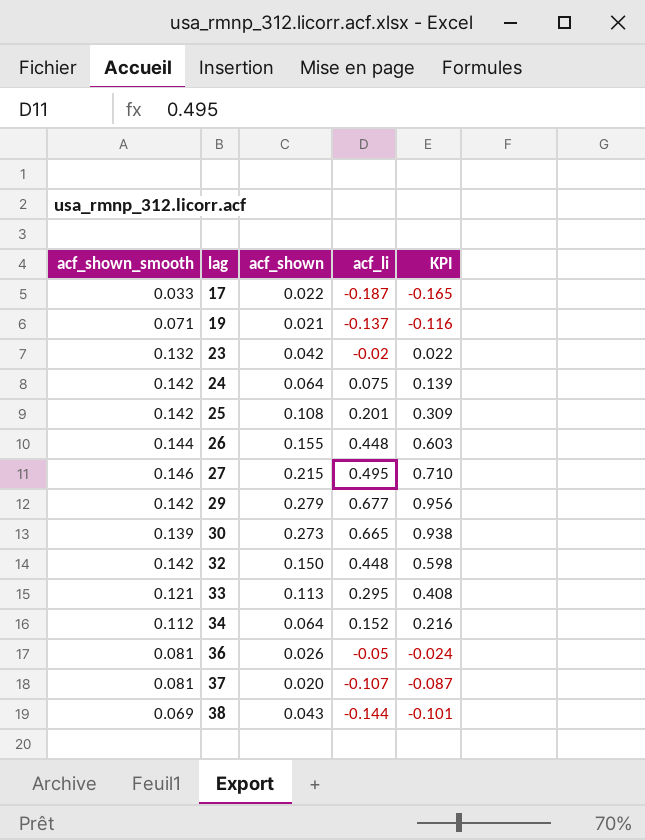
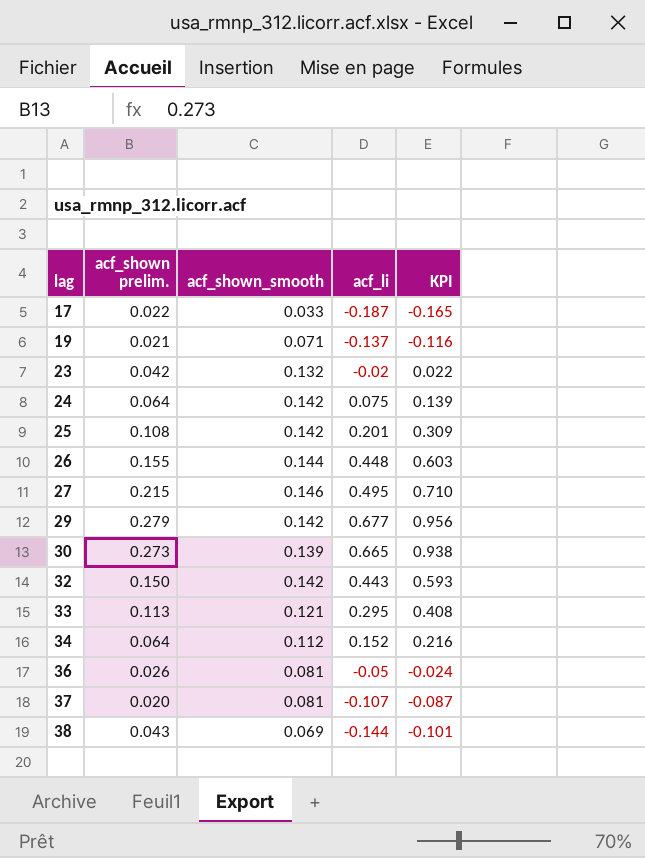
column name: acf_shown -> acf_shown prelim.
column acf_shown_smooth | position: 1 -> 3
32 | acf_li: 0.448 -> 0.443
32 | KPI: 0.598 -> 0.593

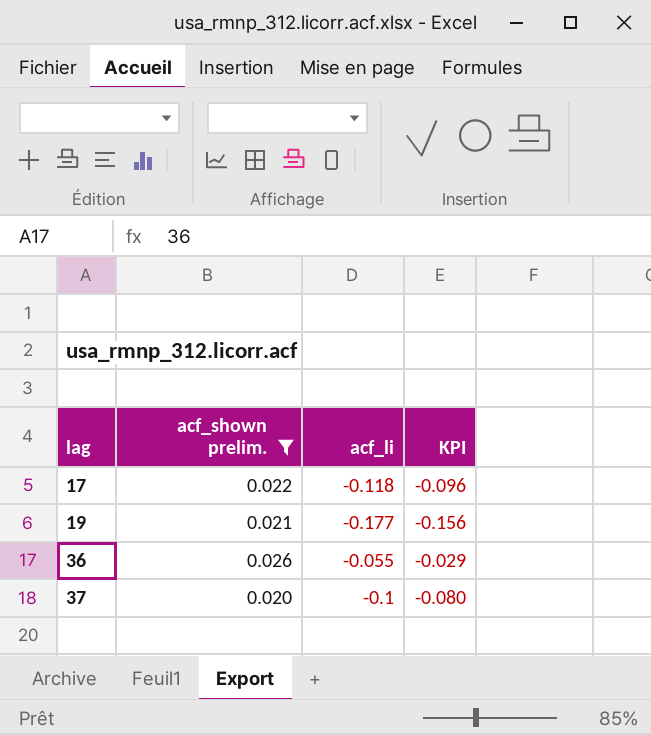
filter: none -> acf_shown prelim. <= 0.026
column acf_shown_smooth | position: 3 -> none
17 | acf_li: -0.187 -> -0.118
17 | KPI: -0.165 -> -0.096
19 | acf_li: -0.137 -> -0.177
19 | KPI: -0.116 -> -0.156
36 | acf_li: -0.05 -> -0.055
36 | KPI: -0.024 -> -0.029
37 | acf_li: -0.107 -> -0.1
37 | KPI: -0.087 -> -0.080

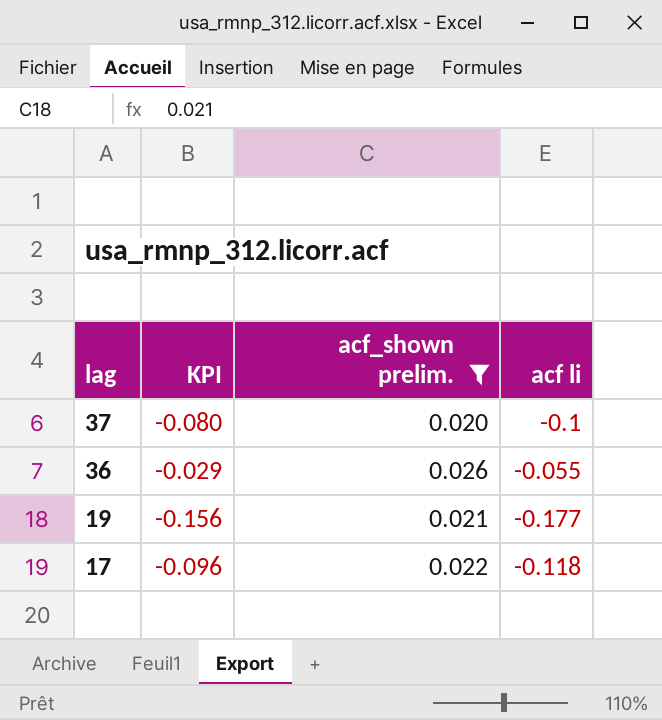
row order: lag ascending -> lag descending
column KPI | position: 4 -> 2
column name: acf_li -> acf li

